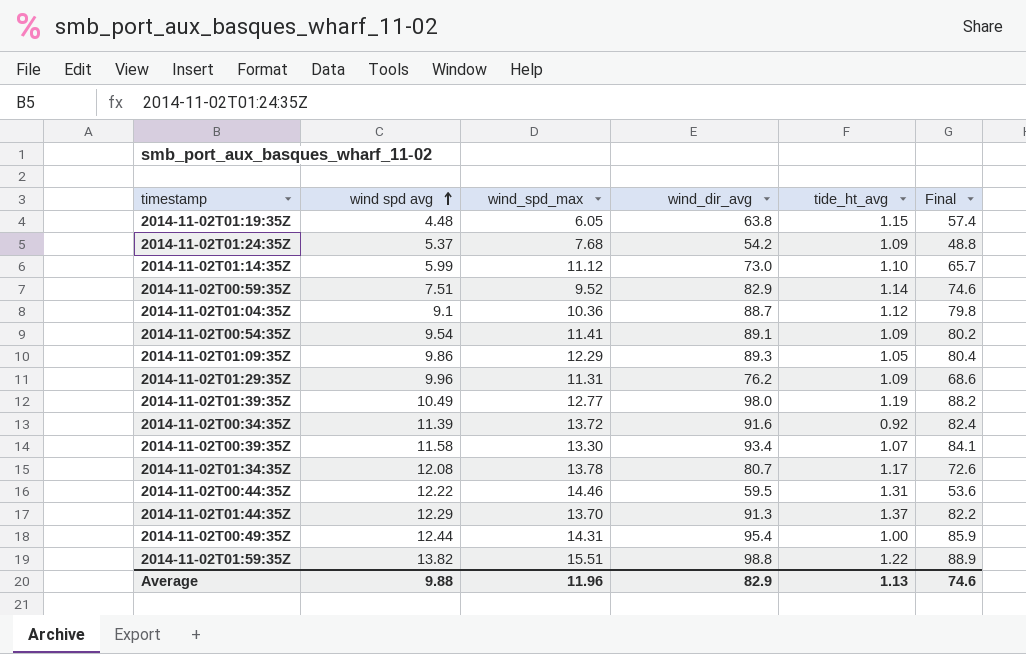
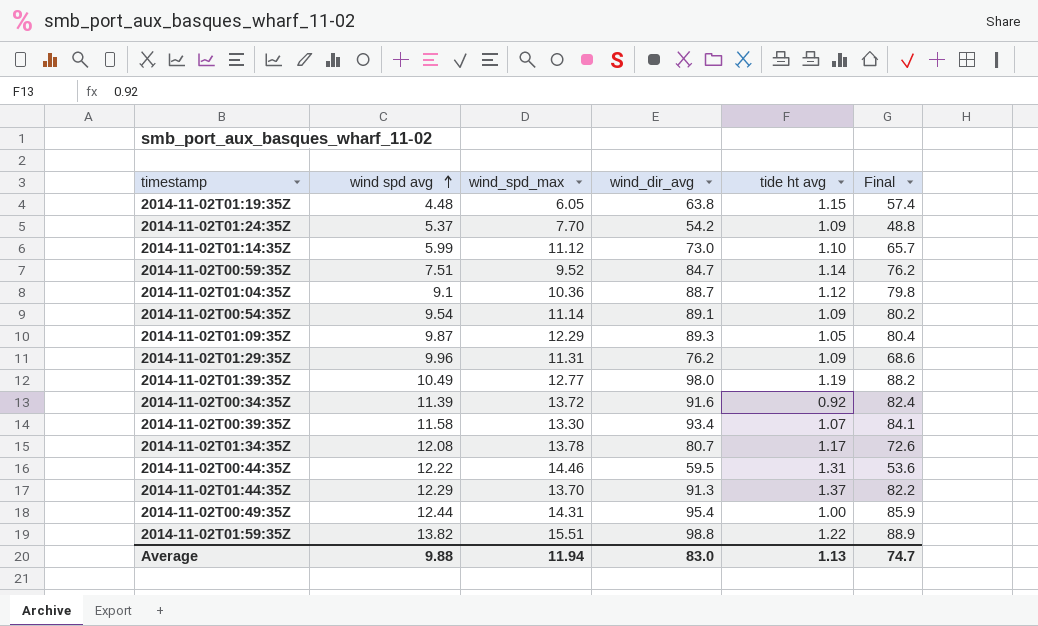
column name: tide_ht_avg -> tide ht avg
2014-11-02T01:24:35Z | wind_spd_max: 7.68 -> 7.70
2014-11-02T00:59:35Z | wind_dir_avg: 82.9 -> 84.7
2014-11-02T00:59:35Z | Final: 74.6 -> 76.2
2014-11-02T00:54:35Z | wind_spd_max: 11.41 -> 11.14
2014-11-02T01:09:35Z | wind spd avg: 9.86 -> 9.87
Average | wind_spd_max: 11.96 -> 11.94
Average | wind_dir_avg: 82.9 -> 83.0
Average | Final: 74.6 -> 74.7

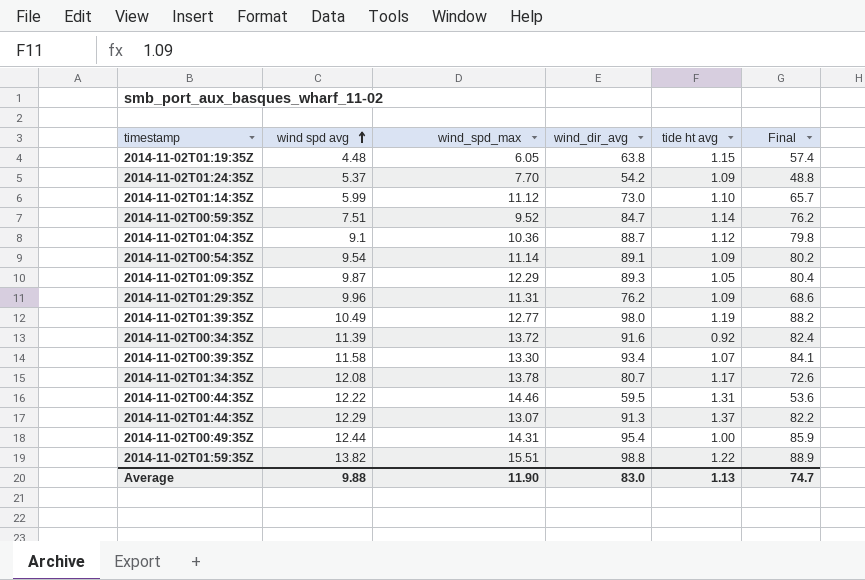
2014-11-02T01:44:35Z | wind_spd_max: 13.70 -> 13.07
Average | wind_spd_max: 11.94 -> 11.90

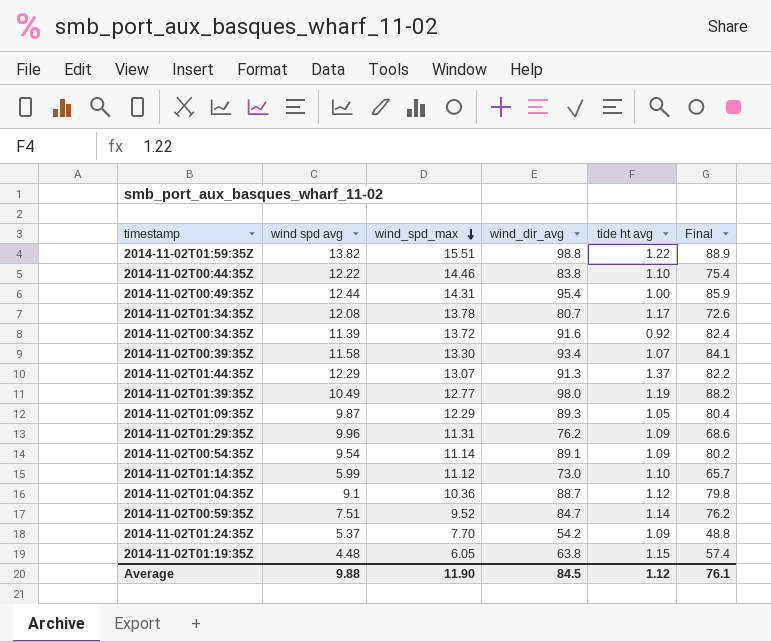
row order: wind spd avg ascending -> wind_spd_max descending
2014-11-02T00:44:35Z | wind_dir_avg: 59.5 -> 83.8
2014-11-02T00:44:35Z | tide ht avg: 1.31 -> 1.10
2014-11-02T00:44:35Z | Final: 53.6 -> 75.4
Average | wind_dir_avg: 83.0 -> 84.5
Average | tide ht avg: 1.13 -> 1.12
Average | Final: 74.7 -> 76.1

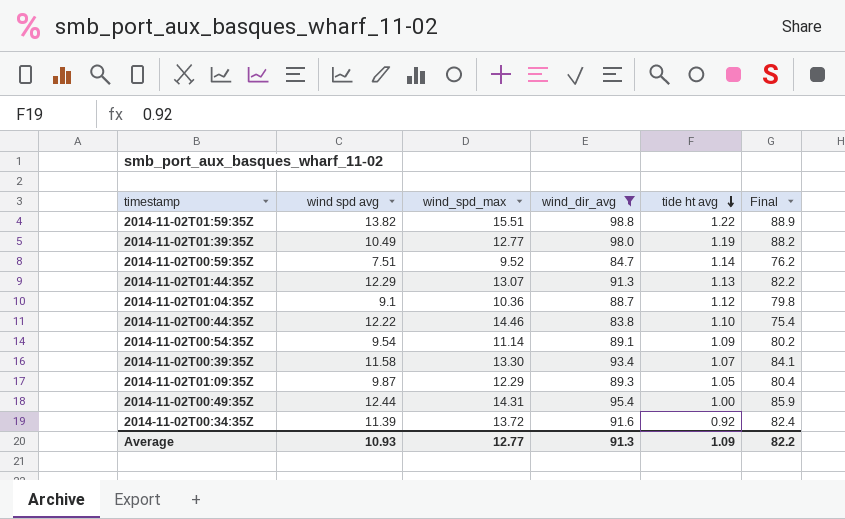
filter: none -> wind_dir_avg >= 83.8
row order: wind_spd_max descending -> tide ht avg descending
2014-11-02T01:44:35Z | tide ht avg: 1.37 -> 1.13
Average | wind spd avg: 9.88 -> 10.93
Average | wind_spd_max: 11.90 -> 12.77
Average | wind_dir_avg: 84.5 -> 91.3
Average | tide ht avg: 1.12 -> 1.09
Average | Final: 76.1 -> 82.2

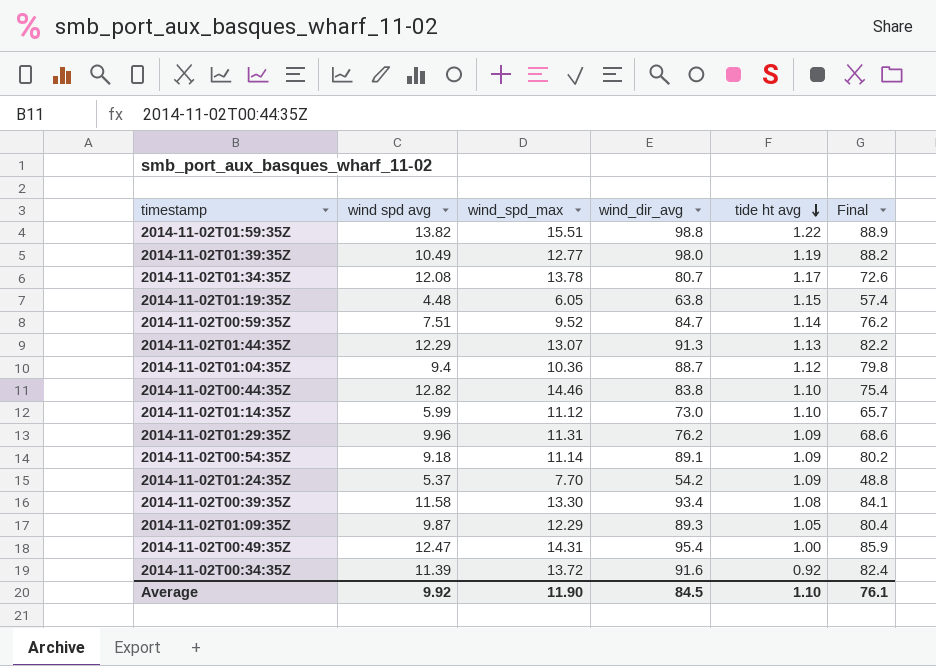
filter: wind_dir_avg >= 83.8 -> none
2014-11-02T01:04:35Z | wind spd avg: 9.1 -> 9.4
2014-11-02T00:44:35Z | wind spd avg: 12.22 -> 12.82
2014-11-02T00:54:35Z | wind spd avg: 9.54 -> 9.18
2014-11-02T00:39:35Z | tide ht avg: 1.07 -> 1.08
2014-11-02T00:49:35Z | wind spd avg: 12.44 -> 12.47
Average | wind spd avg: 10.93 -> 9.92
Average | wind_spd_max: 12.77 -> 11.90
Average | wind_dir_avg: 91.3 -> 84.5
Average | tide ht avg: 1.09 -> 1.10
Average | Final: 82.2 -> 76.1

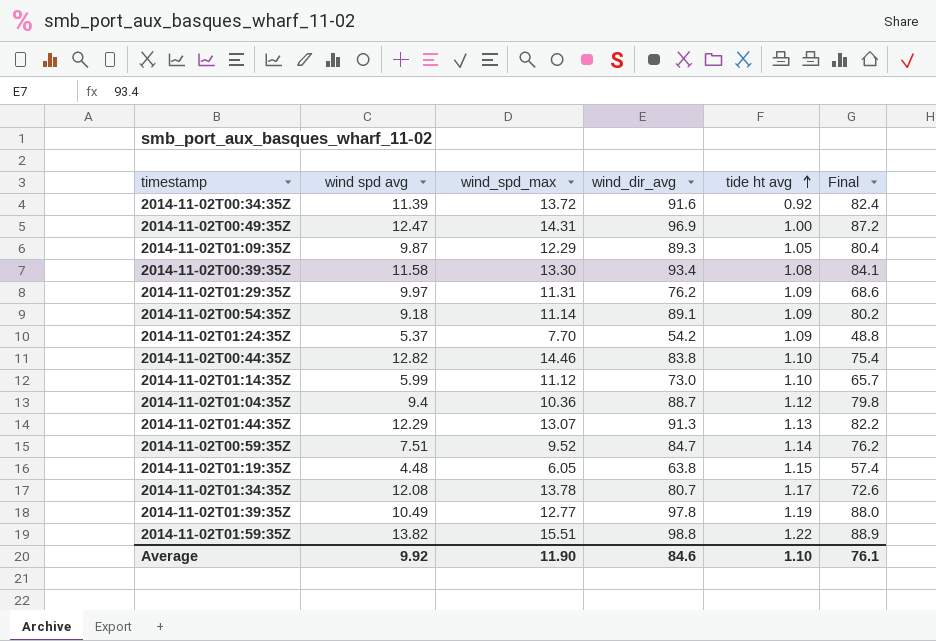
row order: tide ht avg descending -> tide ht avg ascending
2014-11-02T00:49:35Z | wind_dir_avg: 95.4 -> 96.9
2014-11-02T00:49:35Z | Final: 85.9 -> 87.2
2014-11-02T01:29:35Z | wind spd avg: 9.96 -> 9.97
2014-11-02T01:39:35Z | wind_dir_avg: 98.0 -> 97.8
2014-11-02T01:39:35Z | Final: 88.2 -> 88.0
Average | wind_dir_avg: 84.5 -> 84.6

